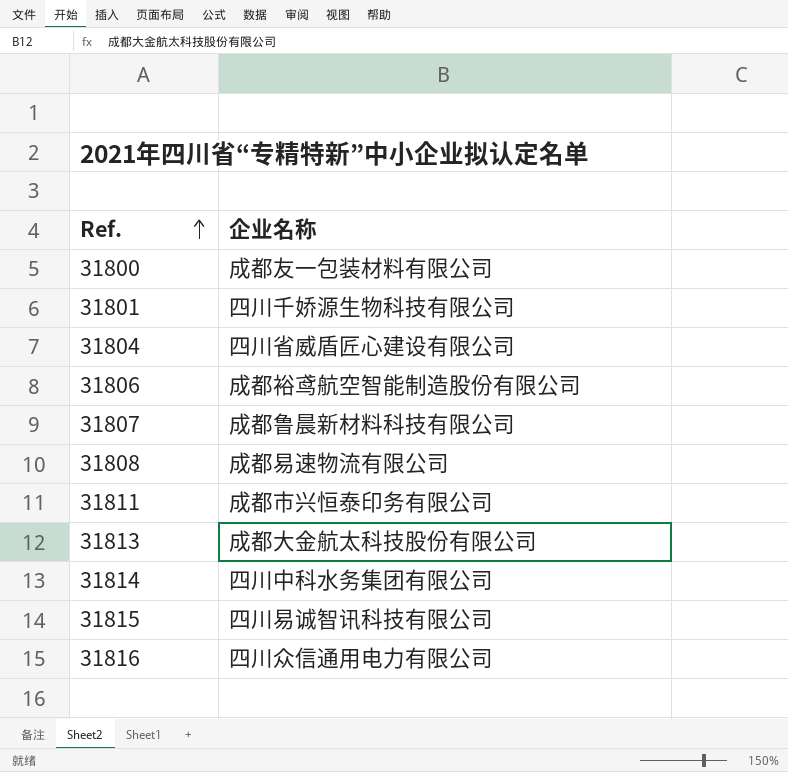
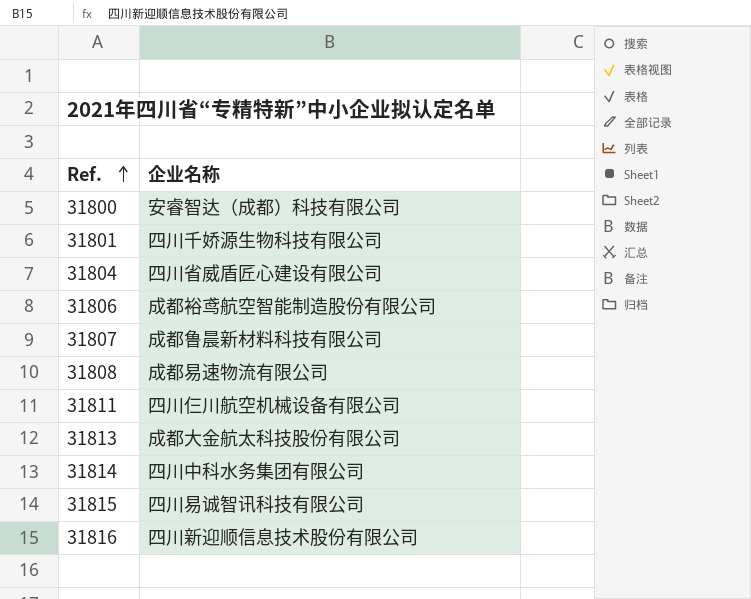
31800 | 企业名称: 成都友一包装材料有限公司 -> 安睿智达（成都）科技有限公司
31811 | 企业名称: 成都市兴恒泰印务有限公司 -> 四川仨川航空机械设备有限公司
31816 | 企业名称: 四川众信通用电力有限公司 -> 四川新迎顺信息技术股份有限公司

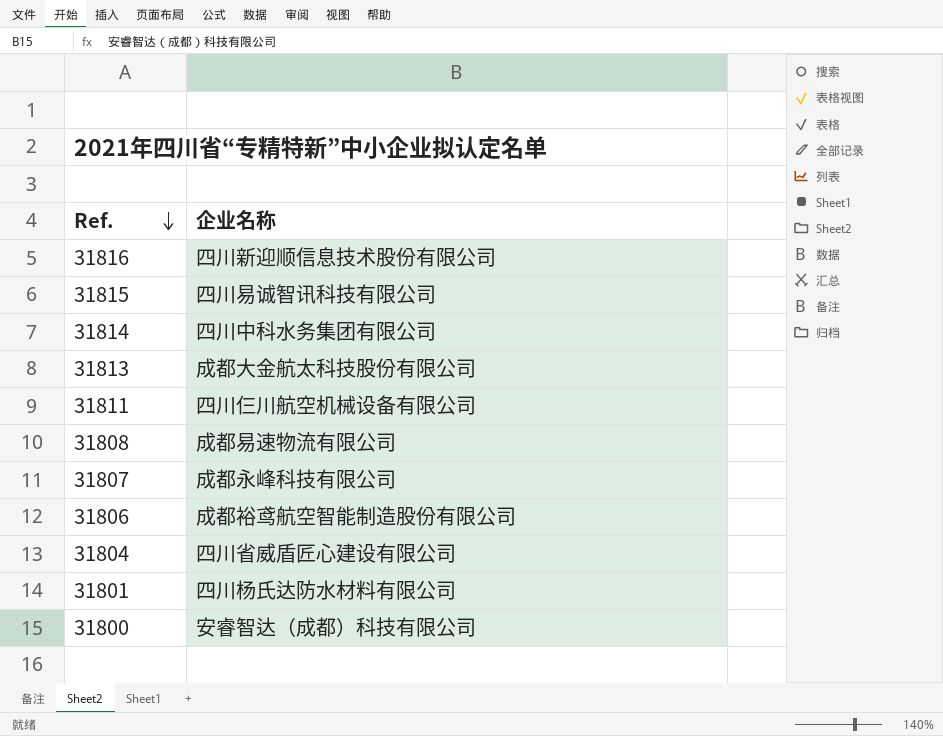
row order: Ref. ascending -> Ref. descending
31807 | 企业名称: 成都鲁晨新材料科技有限公司 -> 成都永峰科技有限公司
31801 | 企业名称: 四川千娇源生物科技有限公司 -> 四川杨氏达防水材料有限公司

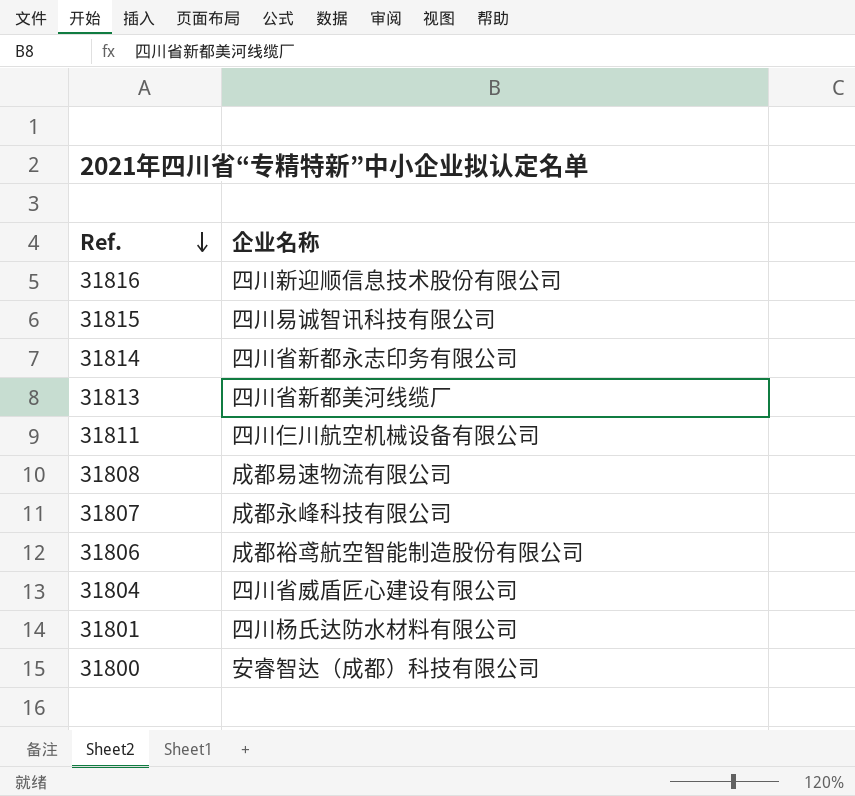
31814 | 企业名称: 四川中科水务集团有限公司 -> 四川省新都永志印务有限公司
31813 | 企业名称: 成都大金航太科技股份有限公司 -> 四川省新都美河线缆厂

